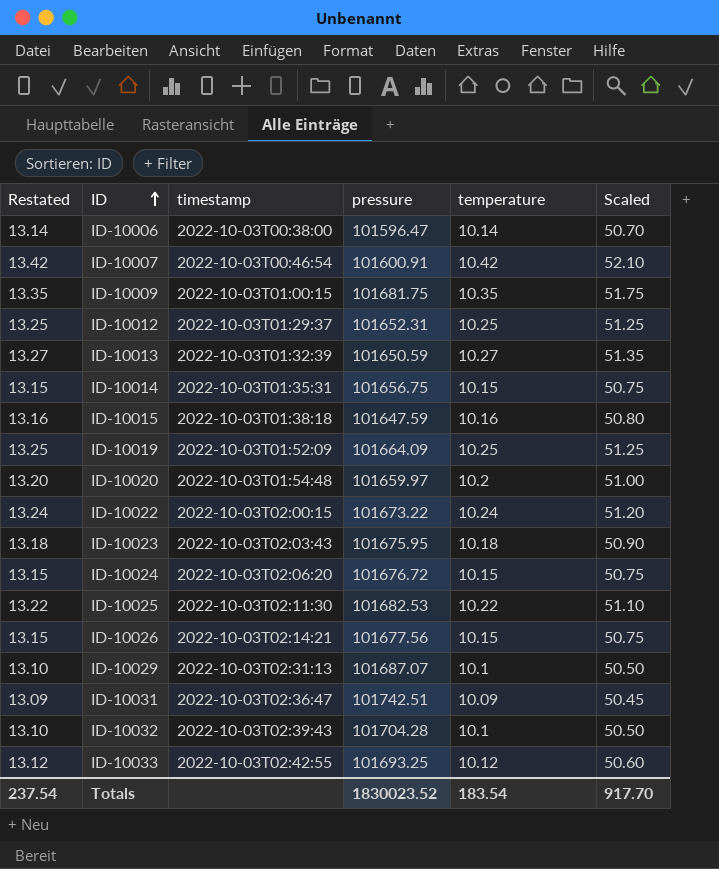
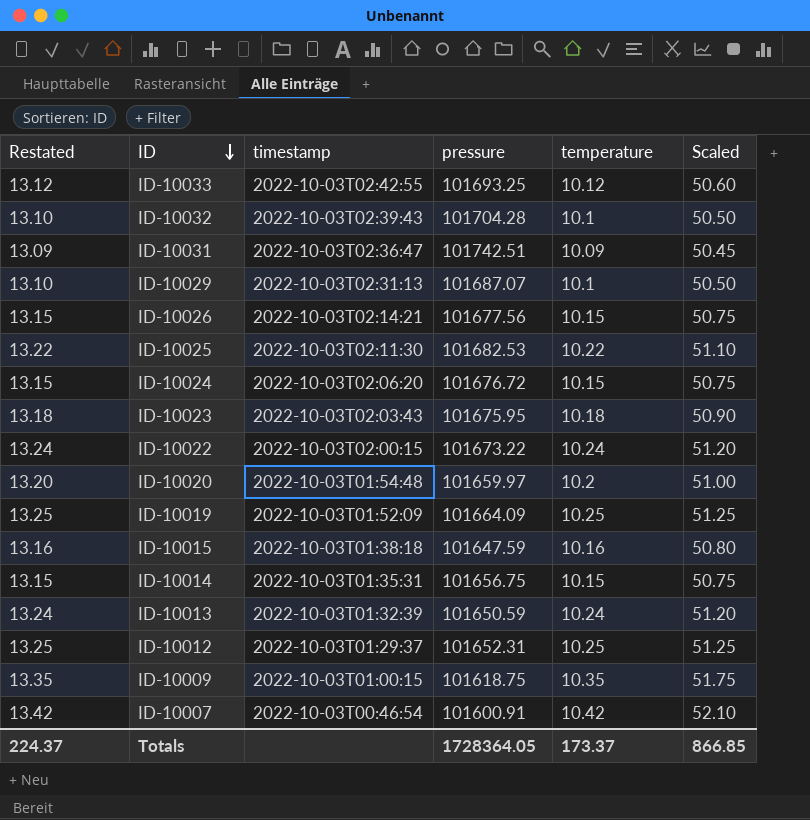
row order: ID ascending -> ID descending
row ID-10006: 13.14 | 2022-10-03T00:38:00 | 101596.47 | 10.14 | 50.70 -> none
ID-10013 | Restated: 13.27 -> 13.24
ID-10013 | temperature: 10.27 -> 10.24
ID-10013 | Scaled: 51.35 -> 51.20
ID-10009 | pressure: 101681.75 -> 101618.75
Totals | Restated: 237.54 -> 224.37
Totals | pressure: 1830023.52 -> 1728364.05
Totals | temperature: 183.54 -> 173.37
Totals | Scaled: 917.70 -> 866.85

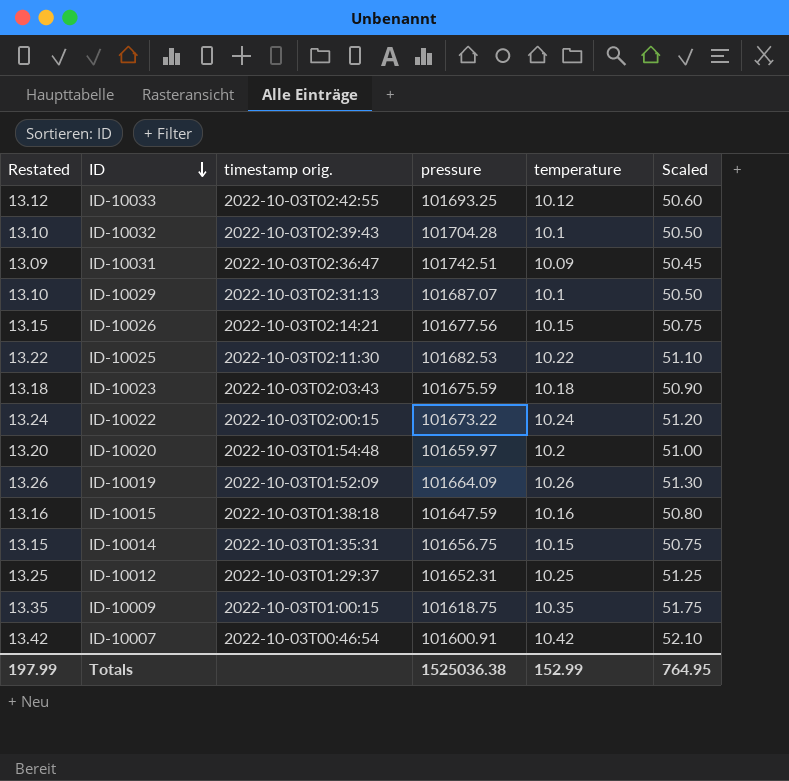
column name: timestamp -> timestamp orig.
row ID-10024: 13.15 | 2022-10-03T02:06:20 | 101676.72 | 10.15 | 50.75 -> none
row ID-10013: 13.24 | 2022-10-03T01:32:39 | 101650.59 | 10.24 | 51.20 -> none
ID-10023 | pressure: 101675.95 -> 101675.59
ID-10019 | Restated: 13.25 -> 13.26
ID-10019 | temperature: 10.25 -> 10.26
ID-10019 | Scaled: 51.25 -> 51.30
Totals | Restated: 224.37 -> 197.99
Totals | pressure: 1728364.05 -> 1525036.38
Totals | temperature: 173.37 -> 152.99
Totals | Scaled: 866.85 -> 764.95

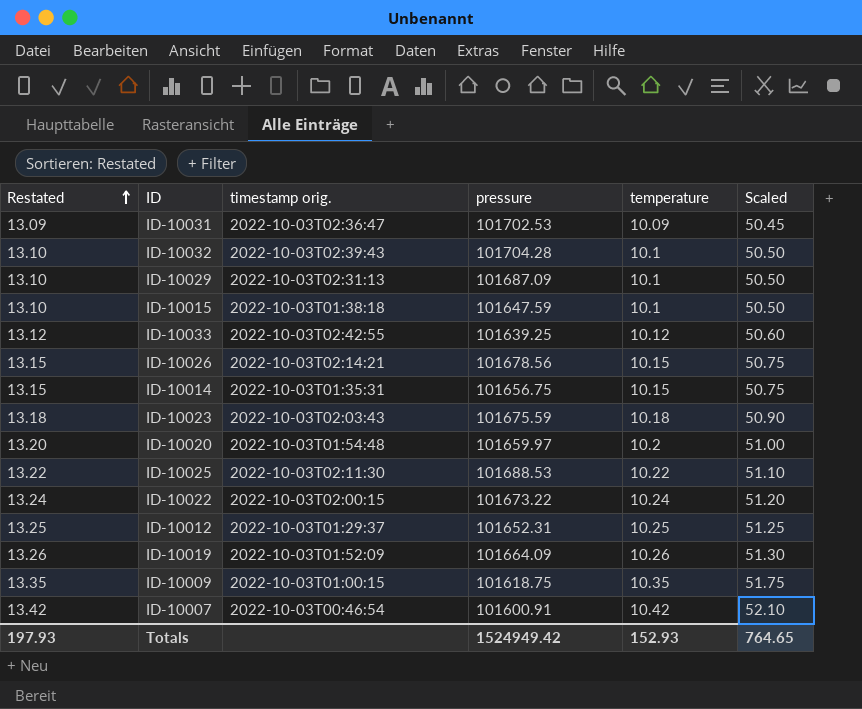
row order: ID descending -> Restated ascending
ID-10031 | pressure: 101742.51 -> 101702.53
ID-10029 | pressure: 101687.07 -> 101687.09
ID-10015 | Restated: 13.16 -> 13.10
ID-10015 | temperature: 10.16 -> 10.1
ID-10015 | Scaled: 50.80 -> 50.50
ID-10033 | pressure: 101693.25 -> 101639.25
ID-10026 | pressure: 101677.56 -> 101678.56
ID-10025 | pressure: 101682.53 -> 101688.53
Totals | Restated: 197.99 -> 197.93
Totals | pressure: 1525036.38 -> 1524949.42
Totals | temperature: 152.99 -> 152.93
Totals | Scaled: 764.95 -> 764.65

